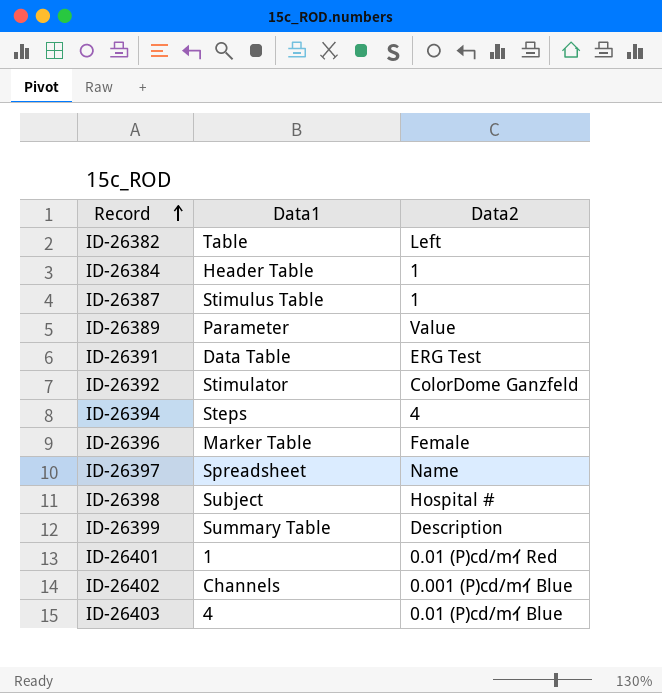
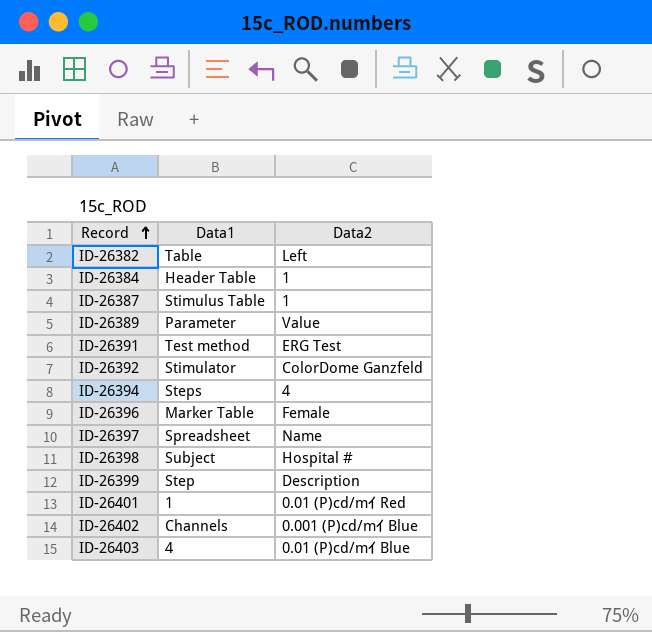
ID-26391 | Data1: Data Table -> Test method
ID-26399 | Data1: Summary Table -> Step

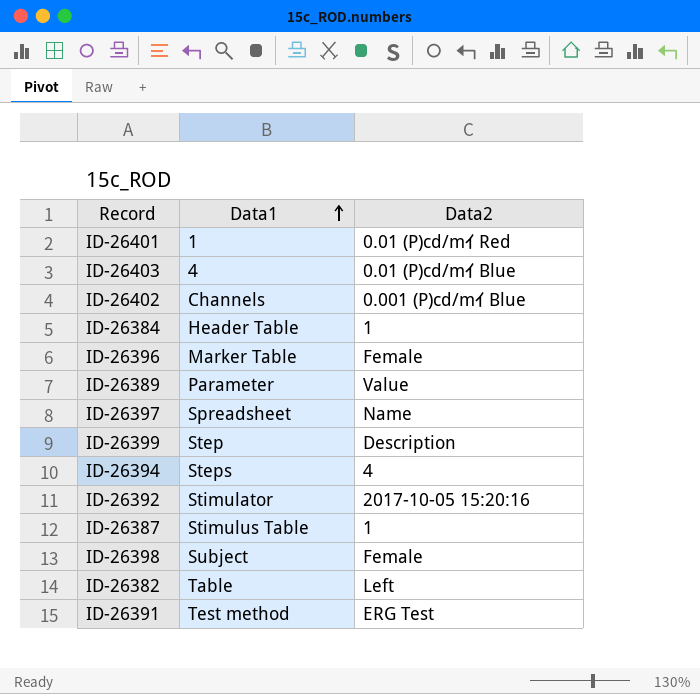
row order: Record ascending -> Data1 ascending
ID-26392 | Data2: ColorDome Ganzfeld -> 2017-10-05 15:20:16
ID-26398 | Data2: Hospital # -> Female

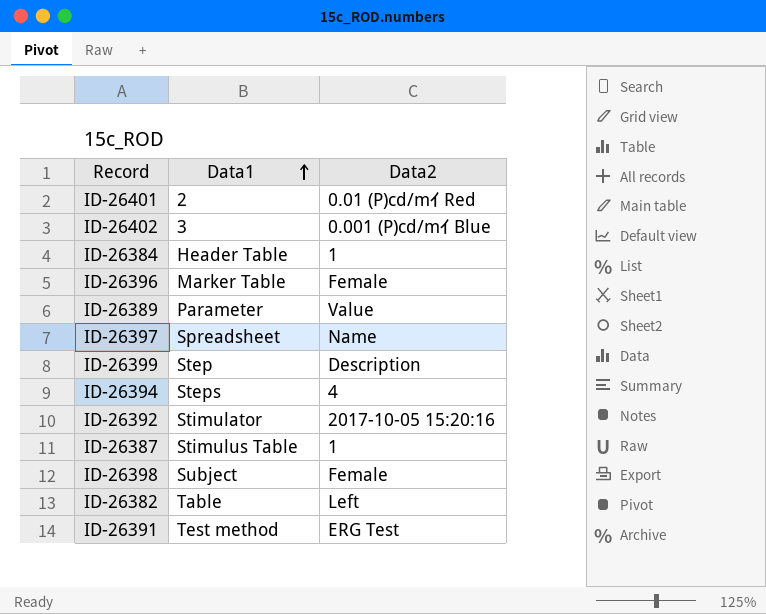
row ID-26403: 4 | 0.01 (P)cd/mｲ Blue -> none
ID-26401 | Data1: 1 -> 2
ID-26402 | Data1: Channels -> 3

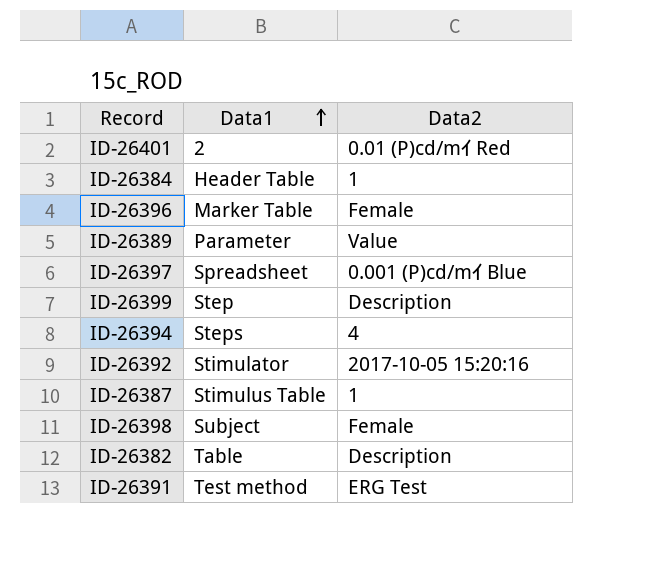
row ID-26402: 3 | 0.001 (P)cd/mｲ Blue -> none
ID-26397 | Data2: Name -> 0.001 (P)cd/mｲ Blue
ID-26382 | Data2: Left -> Description

